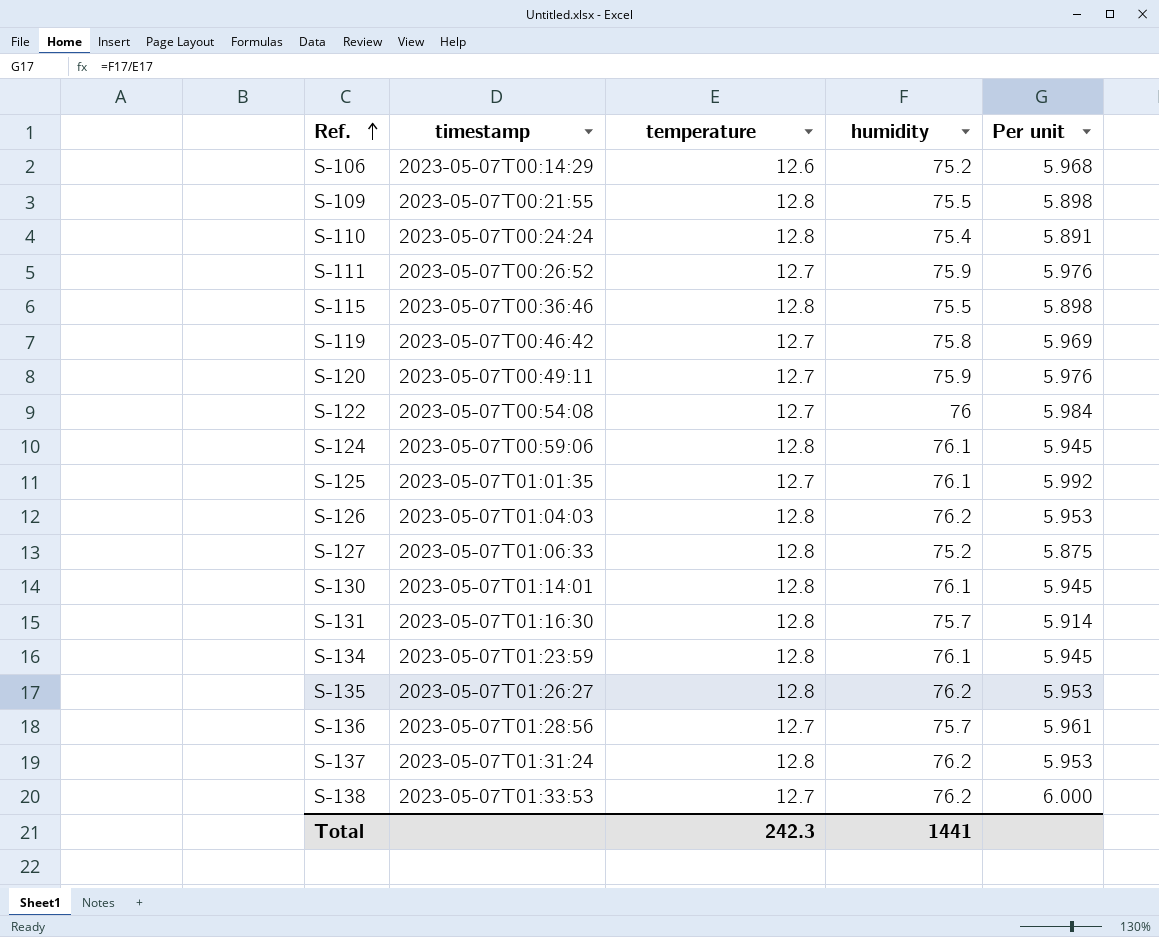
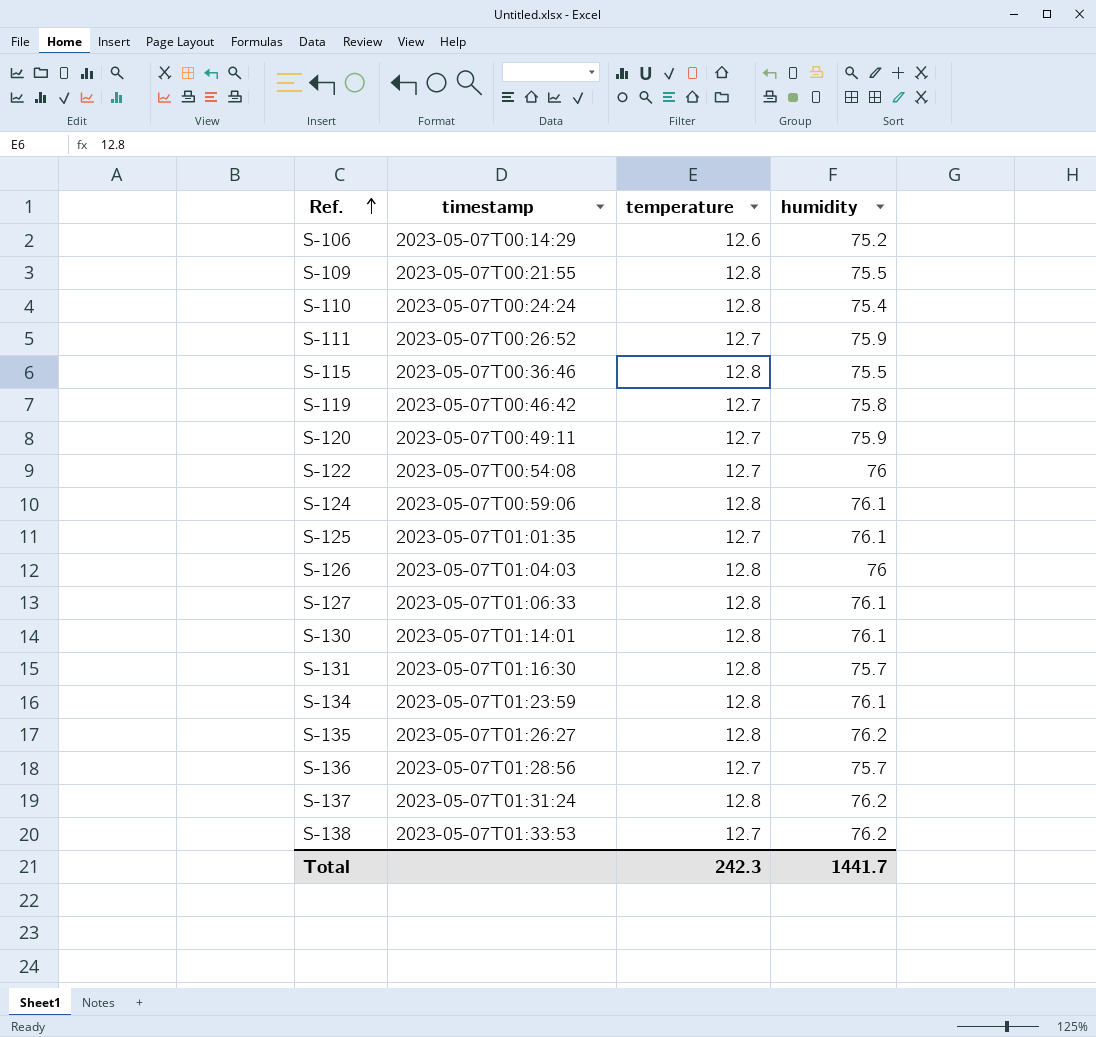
column Per unit | formula: [humidity] / [temperature] -> none
S-126 | humidity: 76.2 -> 76
S-127 | humidity: 75.2 -> 76.1
Total | humidity: 1441 -> 1441.7

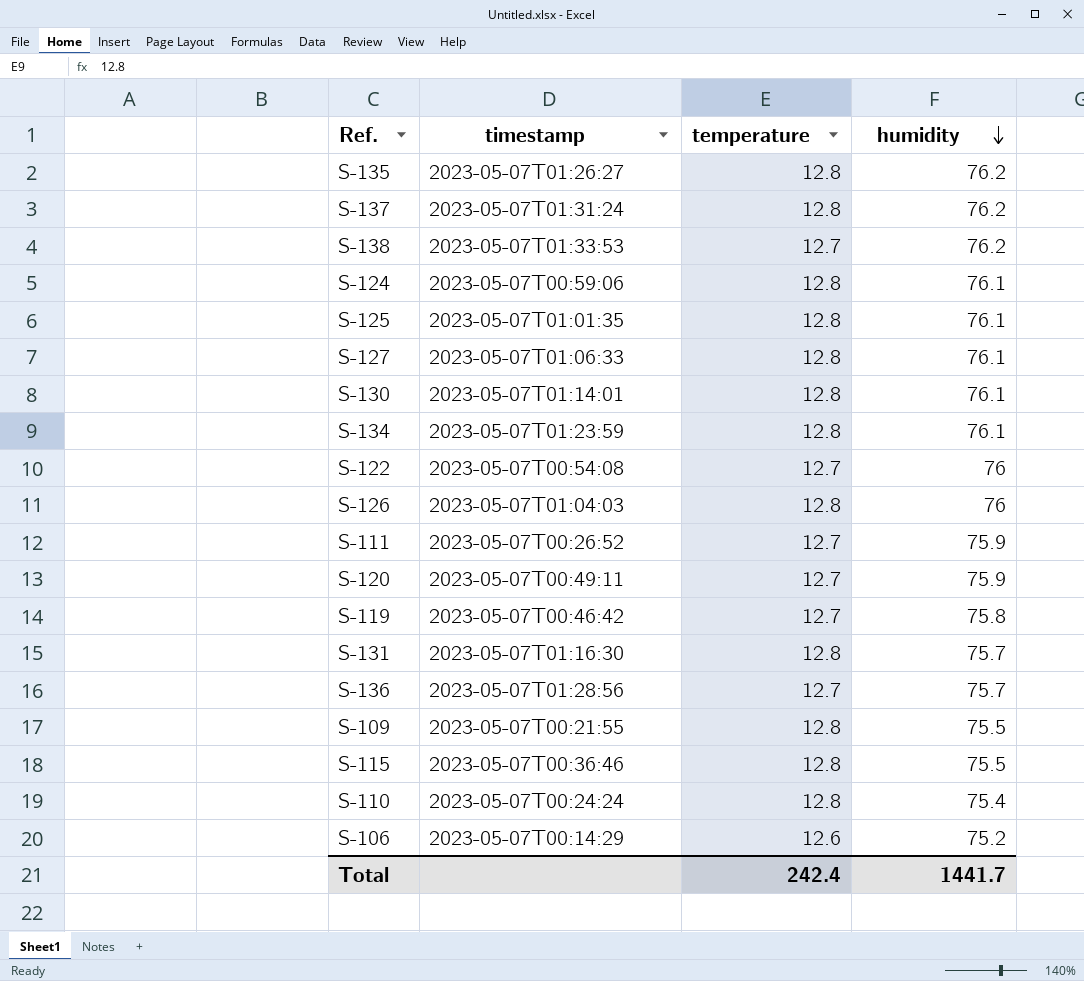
row order: Ref. ascending -> humidity descending
S-125 | temperature: 12.7 -> 12.8
Total | temperature: 242.3 -> 242.4

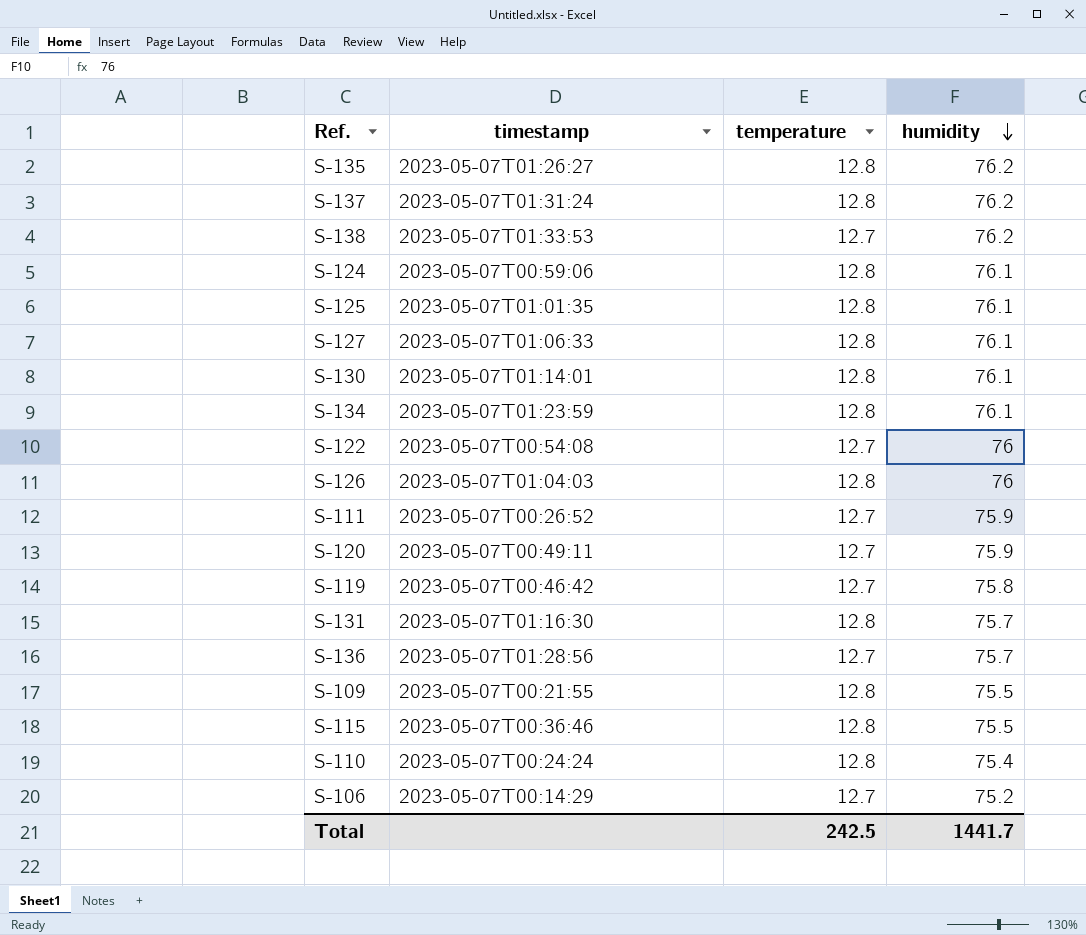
S-106 | temperature: 12.6 -> 12.7
Total | temperature: 242.4 -> 242.5

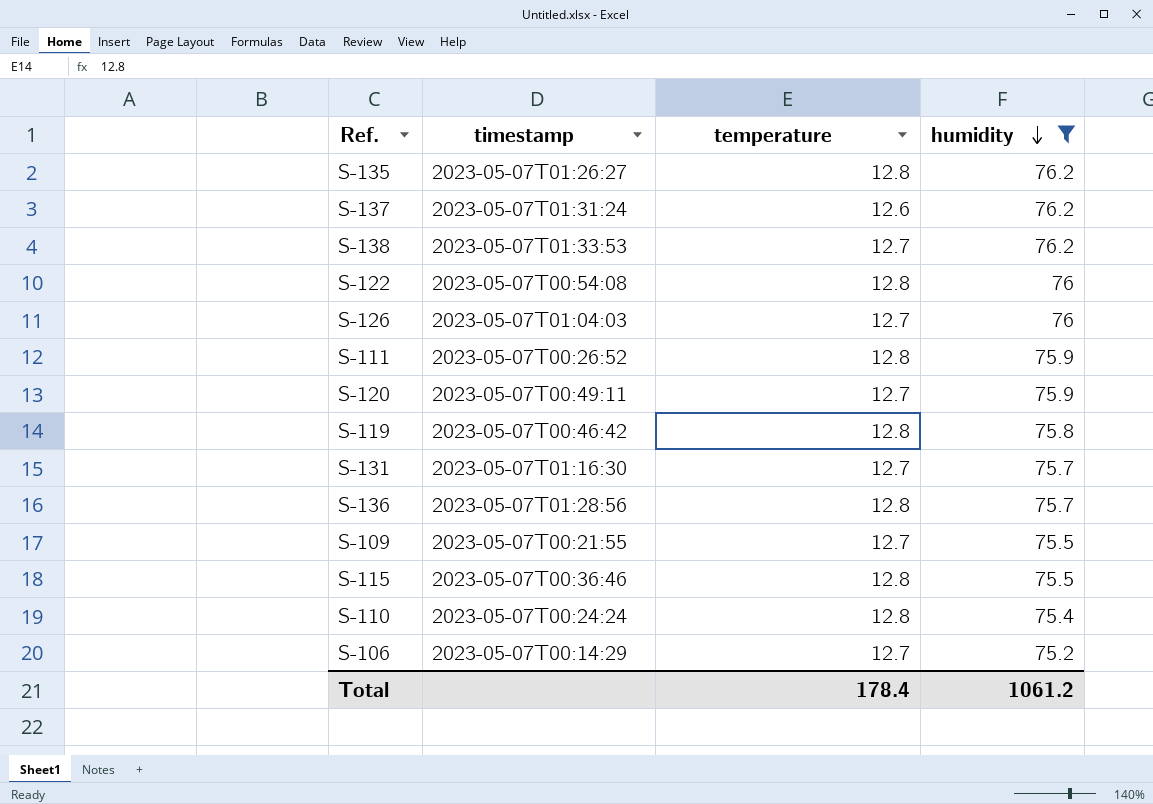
filter: none -> humidity != 76.1
S-137 | temperature: 12.8 -> 12.6
S-122 | temperature: 12.7 -> 12.8
S-126 | temperature: 12.8 -> 12.7
S-111 | temperature: 12.7 -> 12.8
S-119 | temperature: 12.7 -> 12.8
S-131 | temperature: 12.8 -> 12.7
S-136 | temperature: 12.7 -> 12.8
S-109 | temperature: 12.8 -> 12.7
Total | temperature: 242.5 -> 178.4
Total | humidity: 1441.7 -> 1061.2

